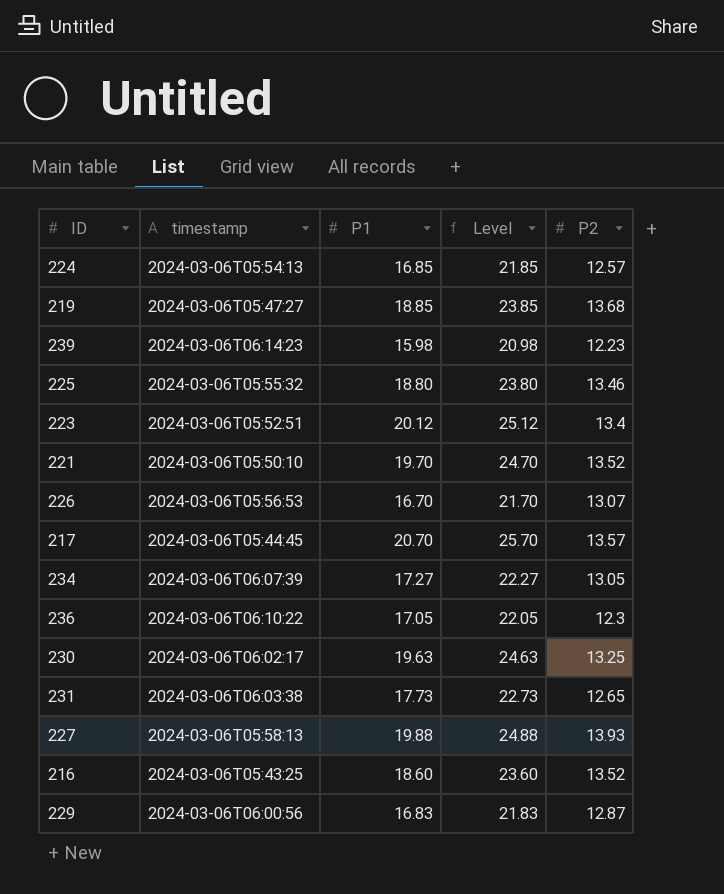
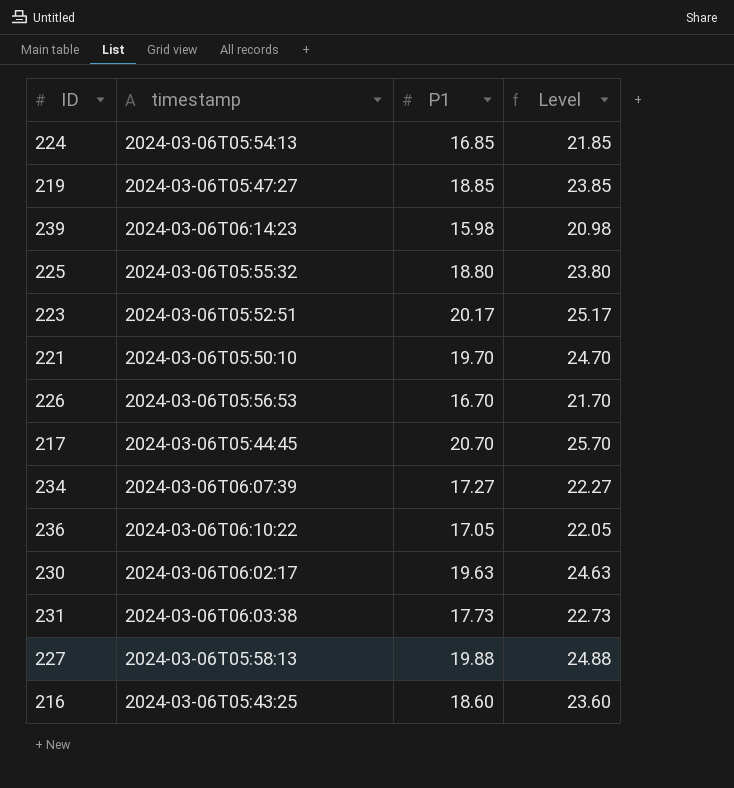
column P2 | position: 5 -> none
row 229: 2024-03-06T06:00:56 | 16.83 | 21.83 | 12.87 -> none
223 | P1: 20.12 -> 20.17
223 | Level: 25.12 -> 25.17

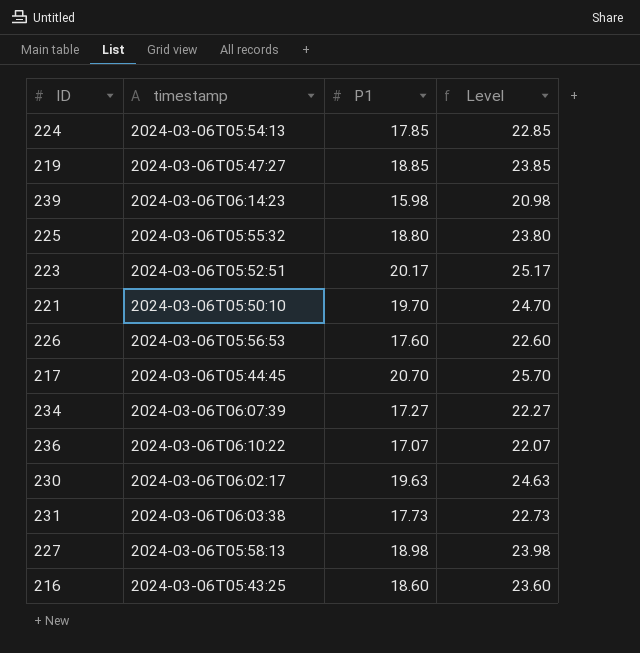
224 | P1: 16.85 -> 17.85
224 | Level: 21.85 -> 22.85
226 | P1: 16.70 -> 17.60
226 | Level: 21.70 -> 22.60
236 | P1: 17.05 -> 17.07
236 | Level: 22.05 -> 22.07
227 | P1: 19.88 -> 18.98
227 | Level: 24.88 -> 23.98

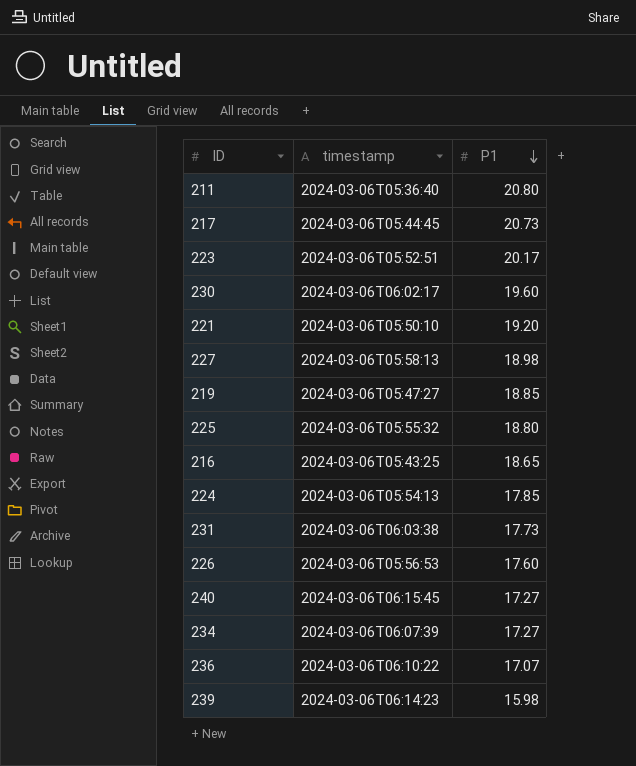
row order: none -> P1 descending
column Level | formula: [P1] + 5 -> none
row 211: none -> 2024-03-06T05:36:40 | 20.80
217 | P1: 20.70 -> 20.73
230 | P1: 19.63 -> 19.60
221 | P1: 19.70 -> 19.20
216 | P1: 18.60 -> 18.65
row 240: none -> 2024-03-06T06:15:45 | 17.27

